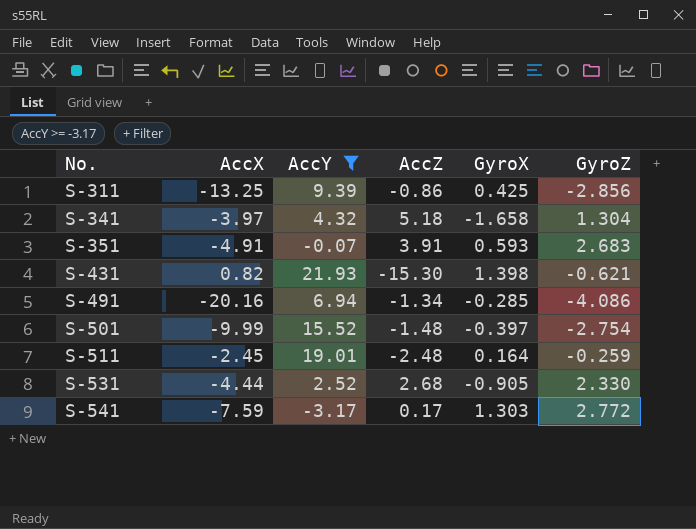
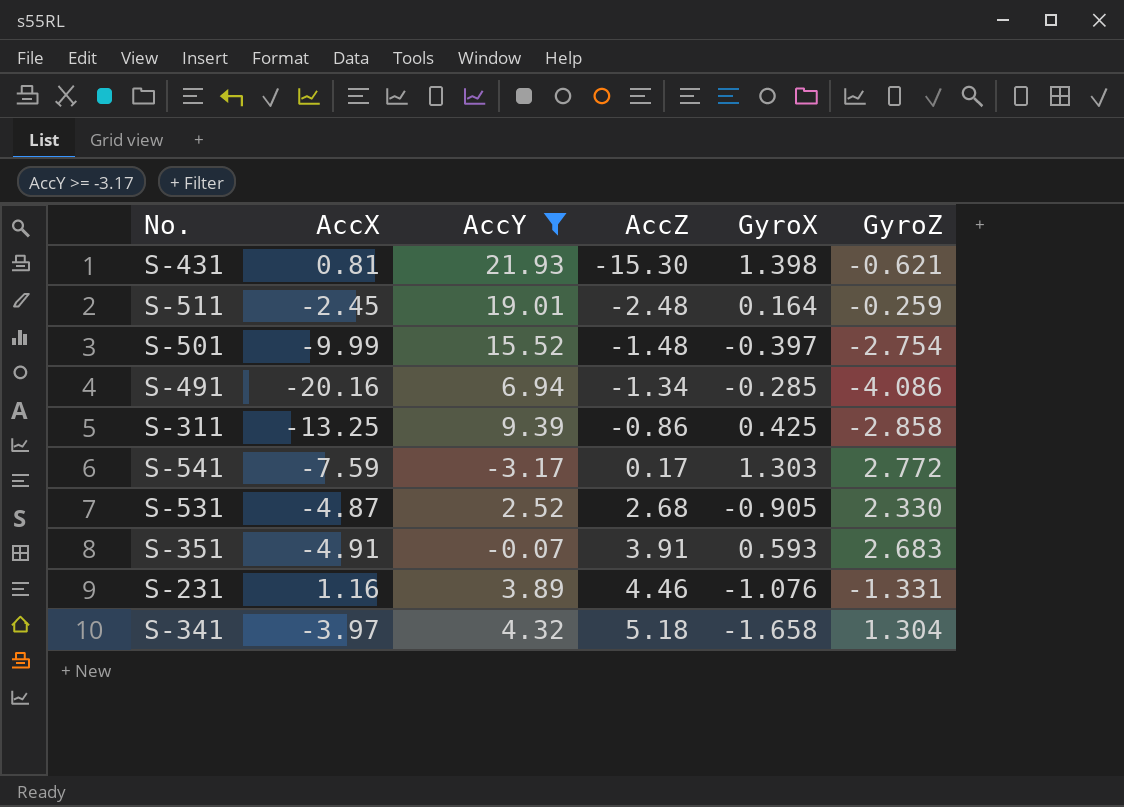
row order: No. ascending -> AccZ ascending
S-431 | AccX: 0.82 -> 0.81
S-311 | GyroZ: -2.856 -> -2.858
S-531 | AccX: -4.44 -> -4.87
row S-231: none -> 1.16 | 3.89 | 4.46 | -1.076 | -1.331

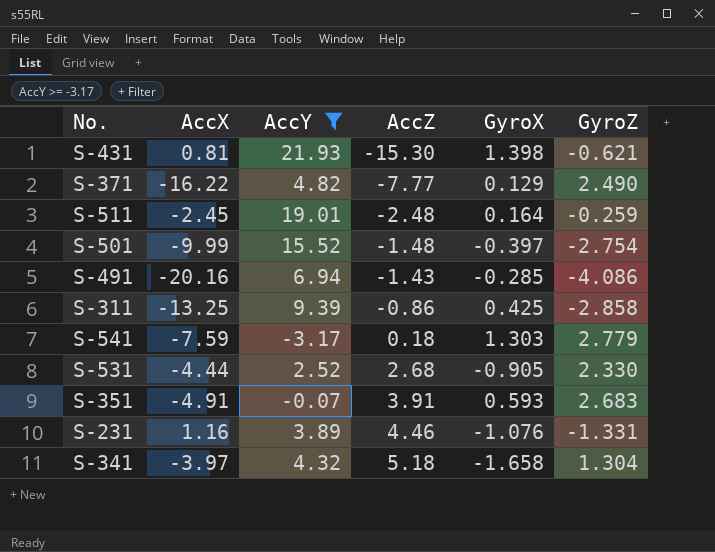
row S-371: none -> -16.22 | 4.82 | -7.77 | 0.129 | 2.490
S-491 | AccZ: -1.34 -> -1.43
S-541 | AccZ: 0.17 -> 0.18
S-541 | GyroZ: 2.772 -> 2.779
S-531 | AccX: -4.87 -> -4.44

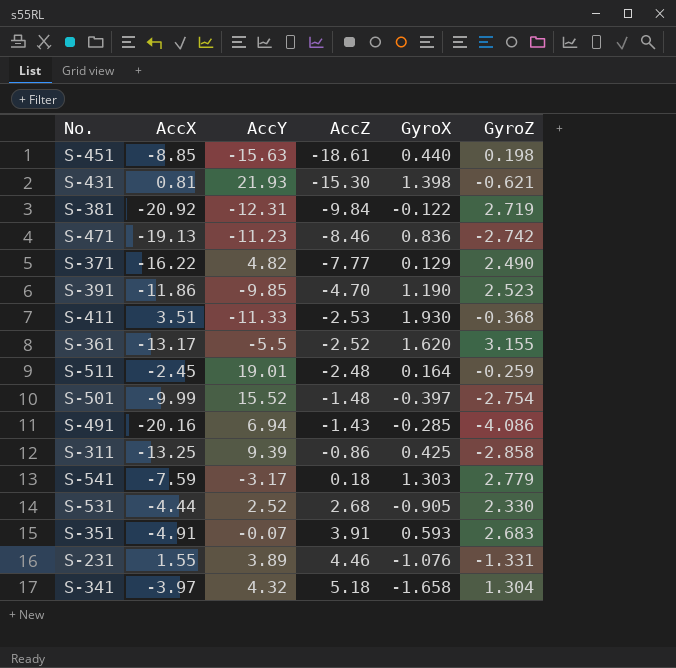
filter: AccY >= -3.17 -> none
S-231 | AccX: 1.16 -> 1.55

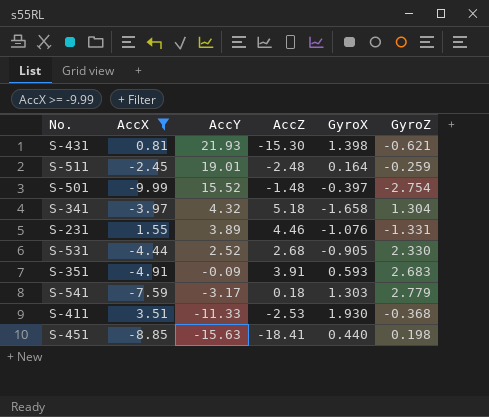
filter: none -> AccX >= -9.99
row order: AccZ ascending -> AccY descending
S-351 | AccY: -0.07 -> -0.09
S-451 | AccZ: -18.61 -> -18.41

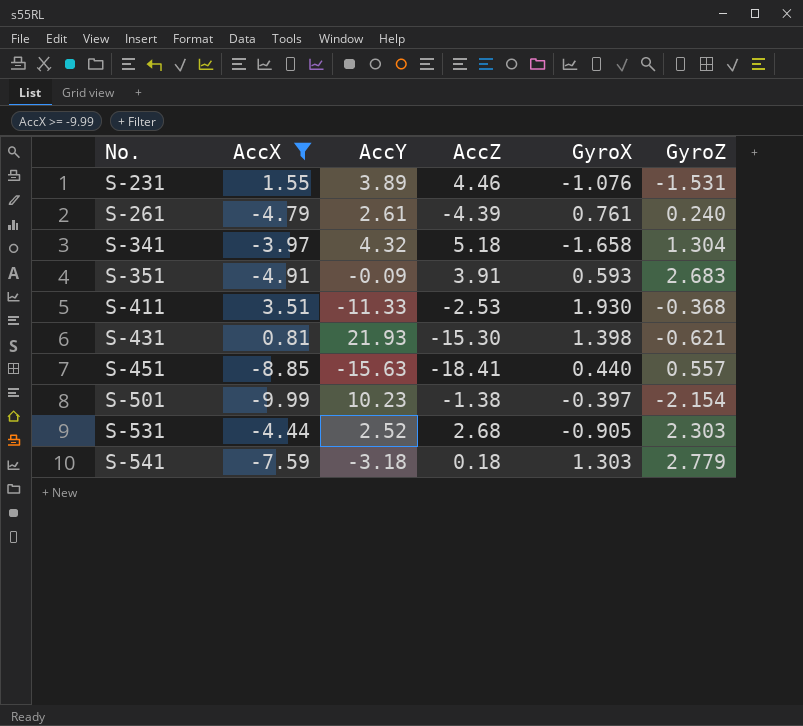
row order: AccY descending -> No. ascending
row S-511: -2.45 | 19.01 | -2.48 | 0.164 | -0.259 -> none
S-231 | GyroZ: -1.331 -> -1.531
row S-261: none -> -4.79 | 2.61 | -4.39 | 0.761 | 0.240
S-451 | GyroZ: 0.198 -> 0.557
S-501 | AccY: 15.52 -> 10.23
S-501 | AccZ: -1.48 -> -1.38
S-501 | GyroZ: -2.754 -> -2.154
S-531 | GyroZ: 2.330 -> 2.303
S-541 | AccY: -3.17 -> -3.18

